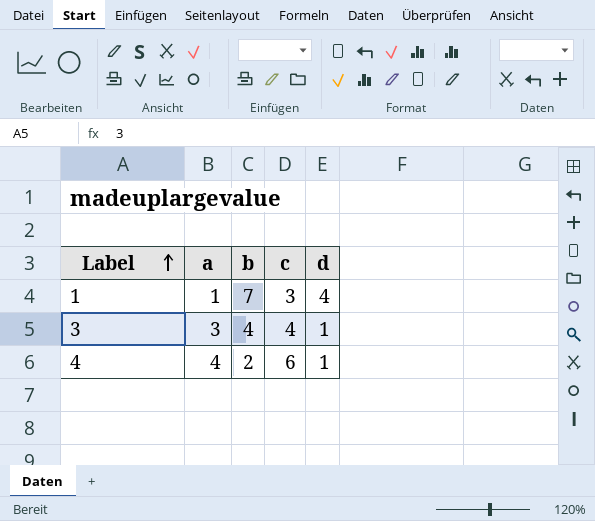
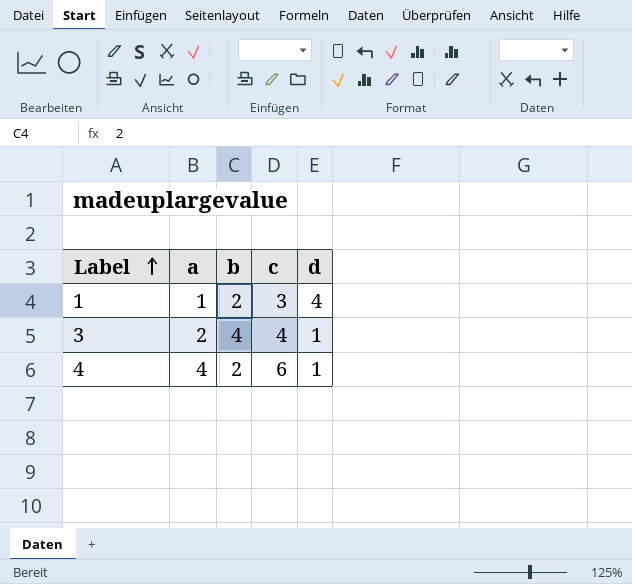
1 | b: 7 -> 2
3 | a: 3 -> 2

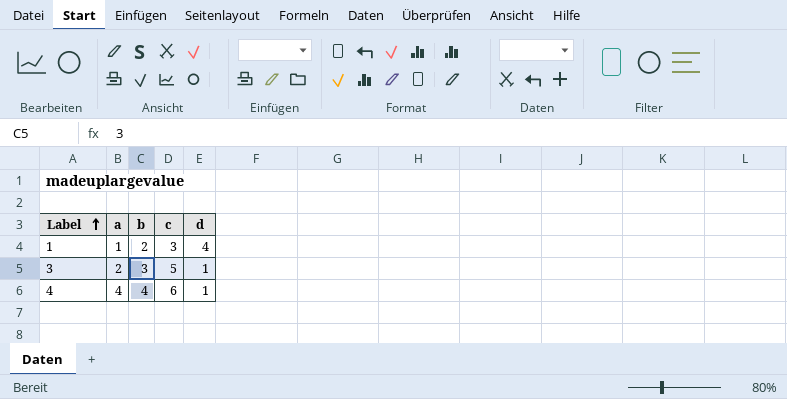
3 | b: 4 -> 3
3 | c: 4 -> 5
4 | b: 2 -> 4

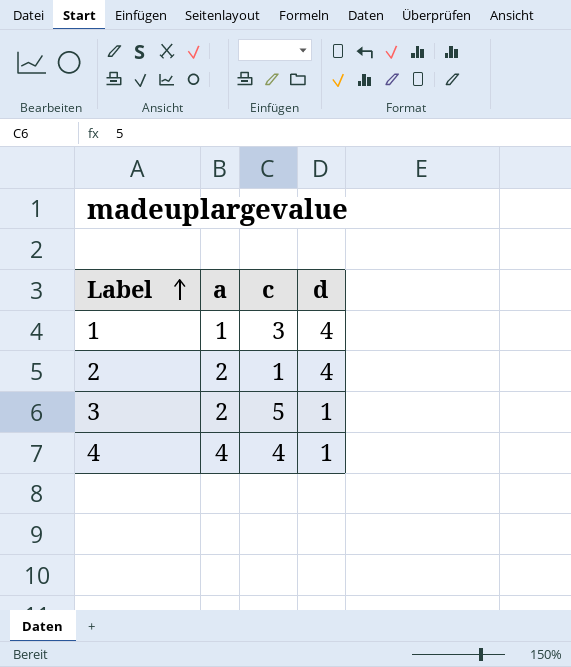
column b | position: 3 -> none
row 2: none -> 2 | 1 | 4
4 | c: 6 -> 4

